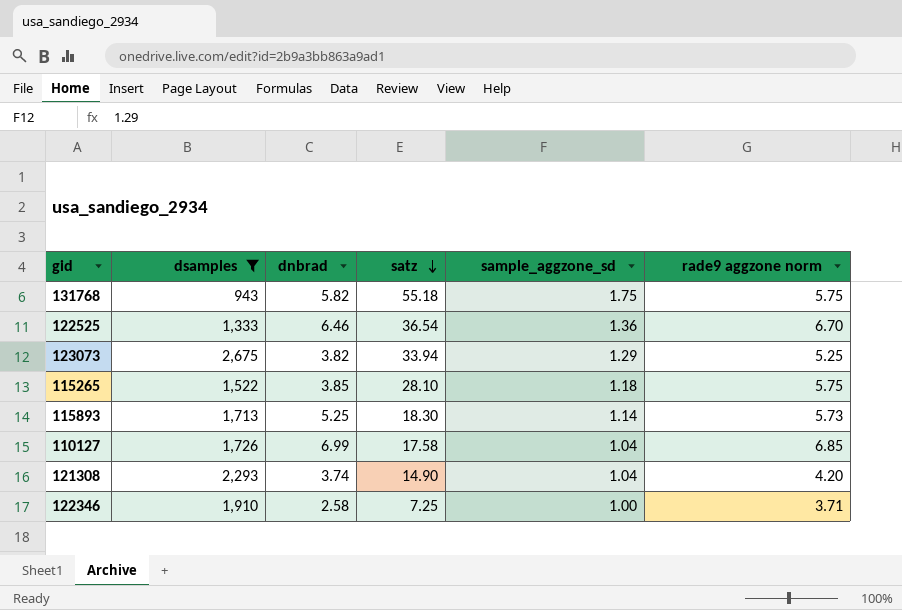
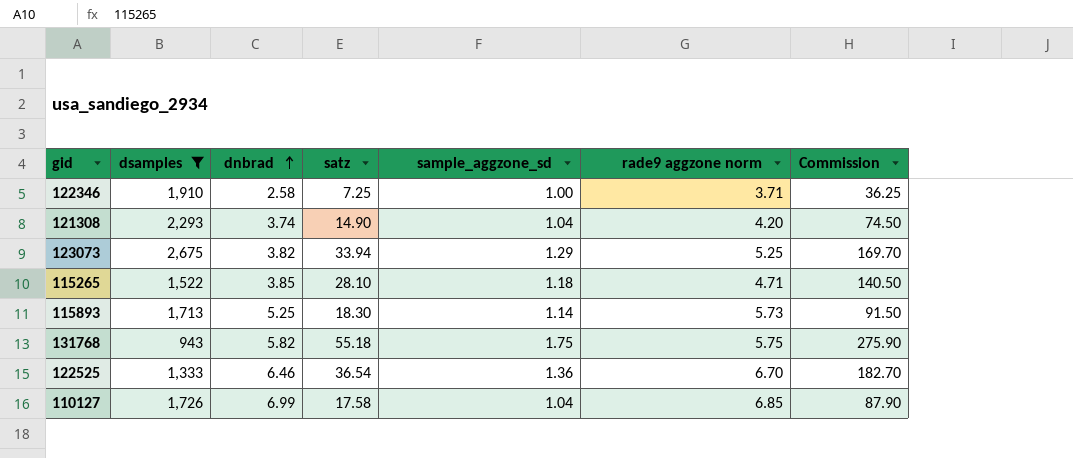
row order: satz descending -> dnbrad ascending
column Commission | formula: none -> [satz] * 5
115265 | rade9 aggzone norm: 5.75 -> 4.71

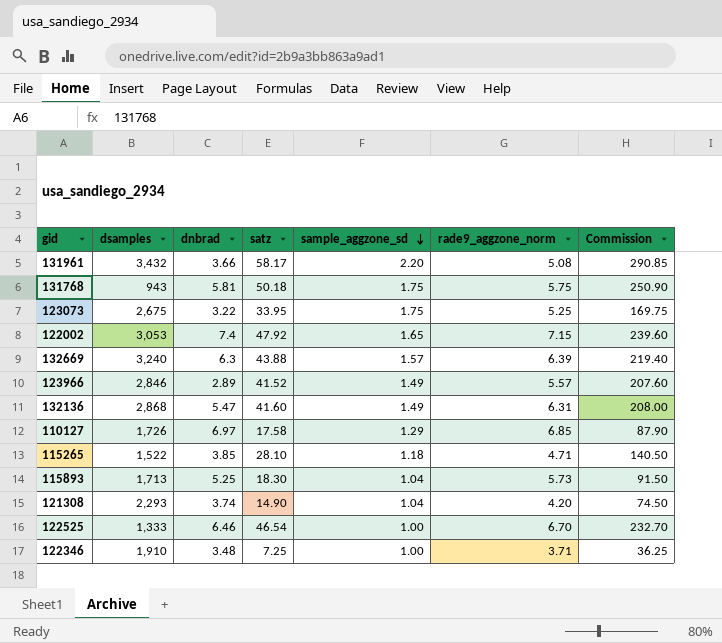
filter: dsamples <= 2,675 -> none
row order: dnbrad ascending -> sample_aggzone_sd descending
column name: rade9 aggzone norm -> rade9_aggzone_norm
131768 | dnbrad: 5.82 -> 5.81
131768 | satz: 55.18 -> 50.18
131768 | Commission: 275.90 -> 250.90
123073 | dnbrad: 3.82 -> 3.22
123073 | satz: 33.94 -> 33.95
123073 | sample_aggzone_sd: 1.29 -> 1.75
123073 | Commission: 169.70 -> 169.75
110127 | dnbrad: 6.99 -> 6.97
110127 | sample_aggzone_sd: 1.04 -> 1.29
115893 | sample_aggzone_sd: 1.14 -> 1.04
122525 | satz: 36.54 -> 46.54
122525 | sample_aggzone_sd: 1.36 -> 1.00
122525 | Commission: 182.70 -> 232.70
122346 | dnbrad: 2.58 -> 3.48

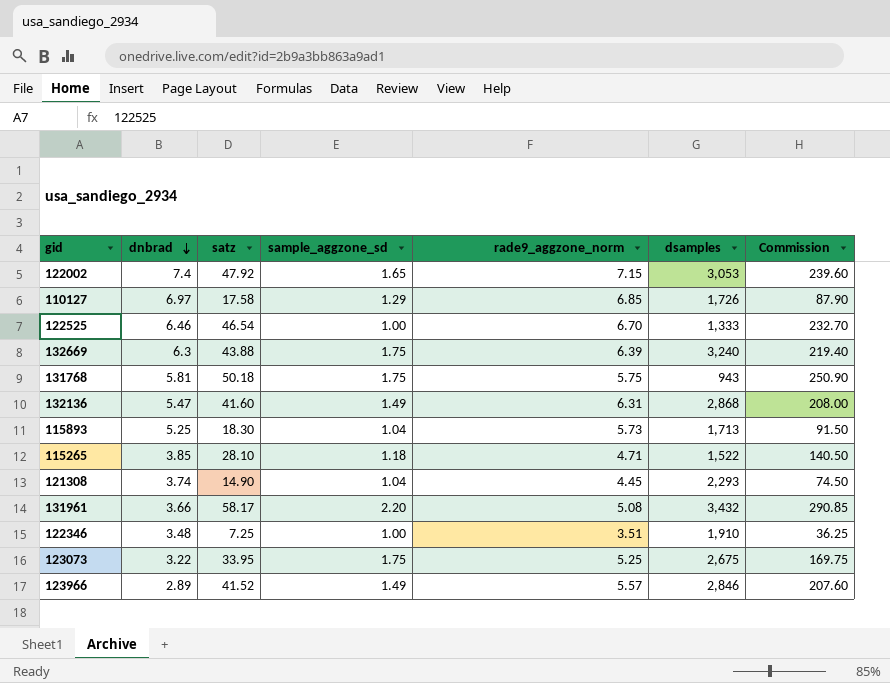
row order: sample_aggzone_sd descending -> dnbrad descending
column dsamples | position: 2 -> 6
132669 | sample_aggzone_sd: 1.57 -> 1.75
121308 | rade9_aggzone_norm: 4.20 -> 4.45
122346 | rade9_aggzone_norm: 3.71 -> 3.51

